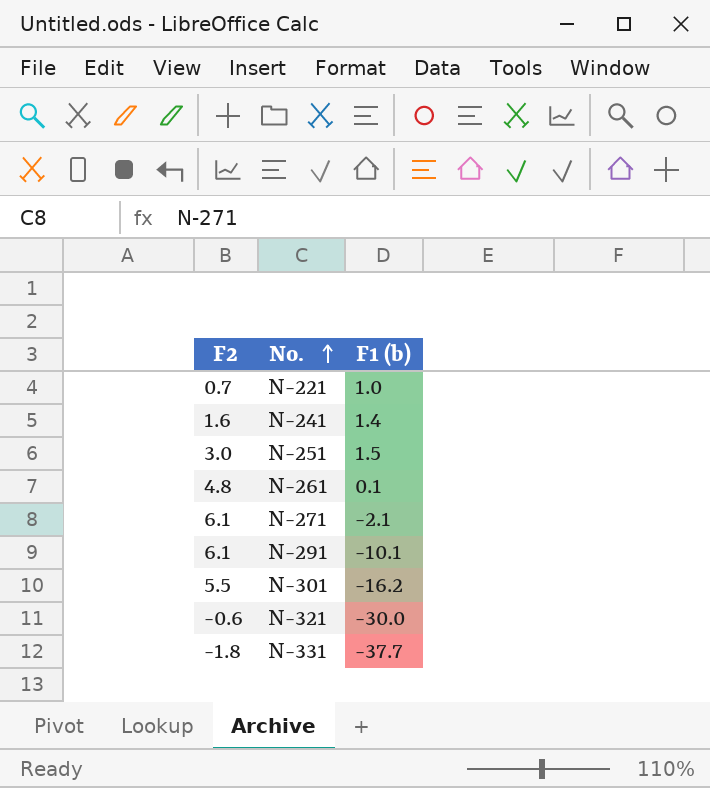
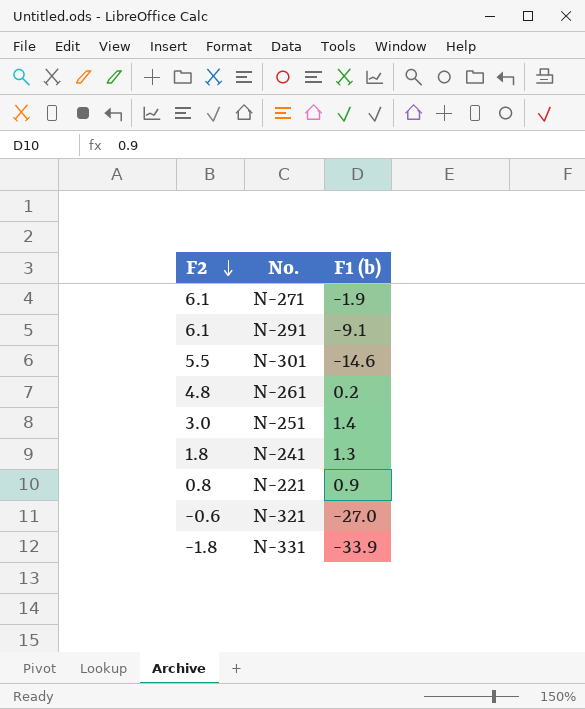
row order: No. ascending -> F2 descending
N-271 | F1 (b): -2.1 -> -1.9
N-291 | F1 (b): -10.1 -> -9.1
N-301 | F1 (b): -16.2 -> -14.6
N-261 | F1 (b): 0.1 -> 0.2
N-251 | F1 (b): 1.5 -> 1.4
N-241 | F2: 1.6 -> 1.8
N-241 | F1 (b): 1.4 -> 1.3
N-221 | F2: 0.7 -> 0.8
N-221 | F1 (b): 1.0 -> 0.9
N-321 | F1 (b): -30.0 -> -27.0
N-331 | F1 (b): -37.7 -> -33.9

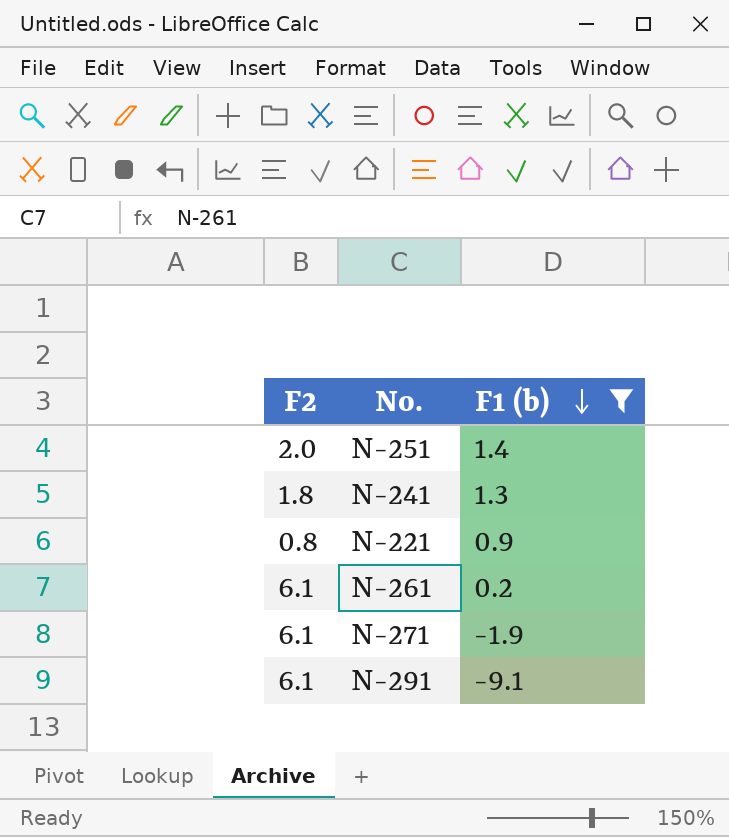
filter: none -> F1 (b) >= -9.1
row order: F2 descending -> F1 (b) descending
N-251 | F2: 3.0 -> 2.0
N-261 | F2: 4.8 -> 6.1

